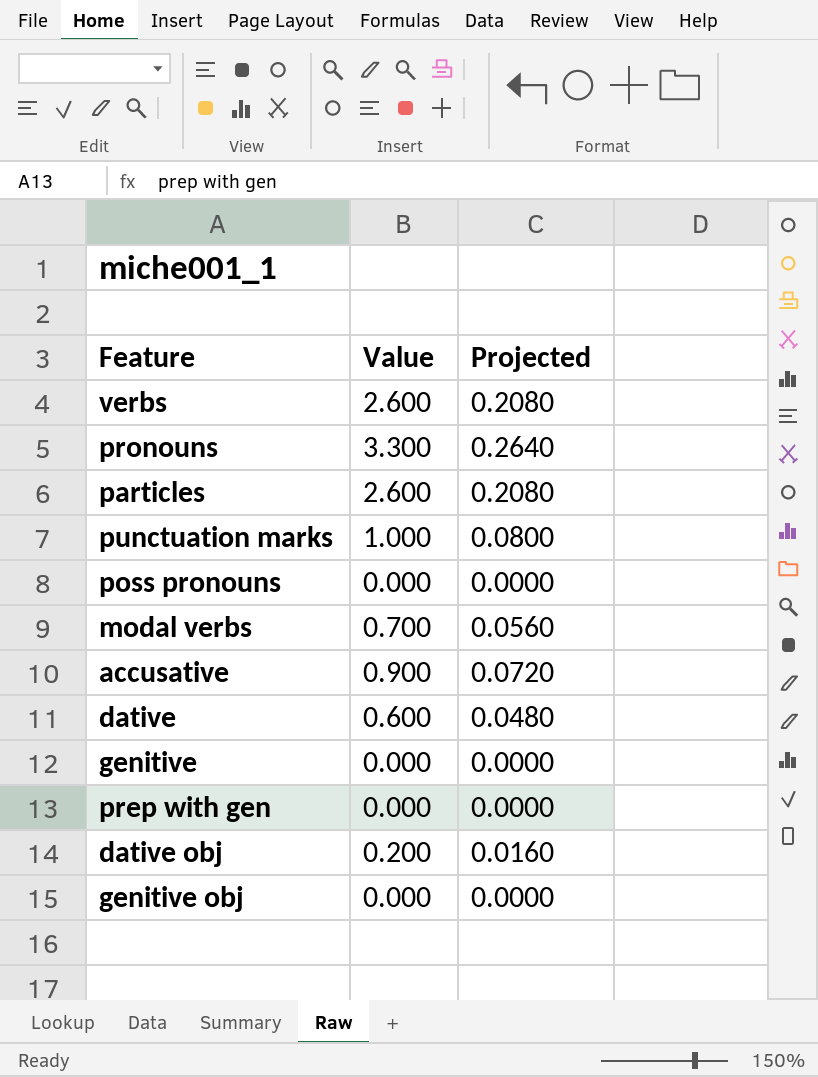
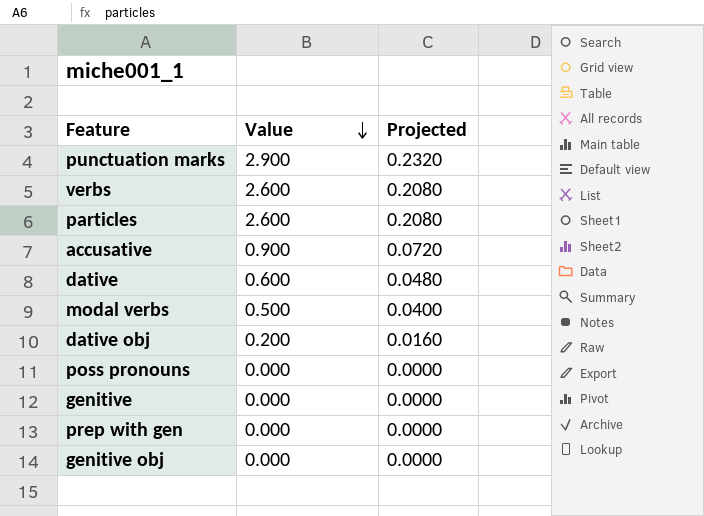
row order: none -> Value descending
row pronouns: 3.300 | 0.2640 -> none
punctuation marks | Value: 1.000 -> 2.900
punctuation marks | Projected: 0.0800 -> 0.2320
modal verbs | Value: 0.700 -> 0.500
modal verbs | Projected: 0.0560 -> 0.0400

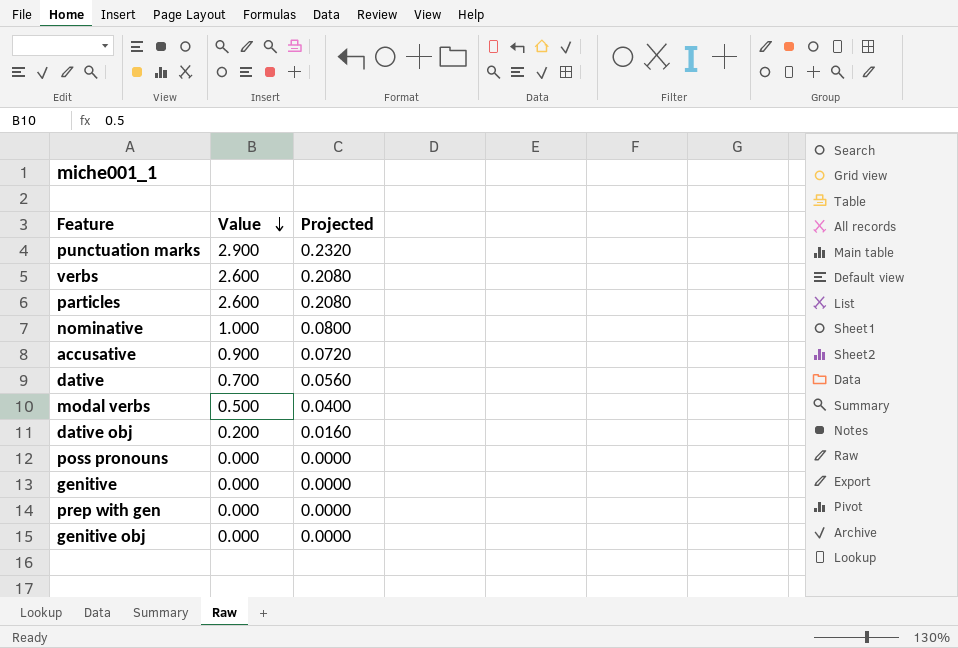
row nominative: none -> 1.000 | 0.0800
dative | Value: 0.600 -> 0.700
dative | Projected: 0.0480 -> 0.0560

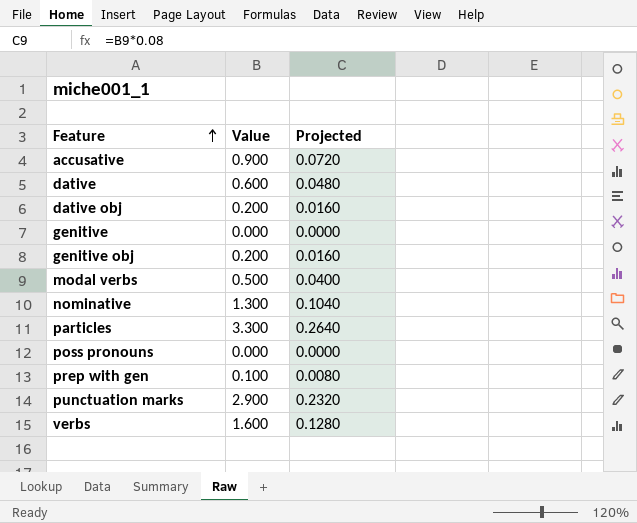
row order: Value descending -> Feature ascending
dative | Value: 0.700 -> 0.600
dative | Projected: 0.0560 -> 0.0480
genitive obj | Value: 0.000 -> 0.200
genitive obj | Projected: 0.0000 -> 0.0160
nominative | Value: 1.000 -> 1.300
nominative | Projected: 0.0800 -> 0.1040
particles | Value: 2.600 -> 3.300
particles | Projected: 0.2080 -> 0.2640
prep with gen | Value: 0.000 -> 0.100
prep with gen | Projected: 0.0000 -> 0.0080
verbs | Value: 2.600 -> 1.600
verbs | Projected: 0.2080 -> 0.1280

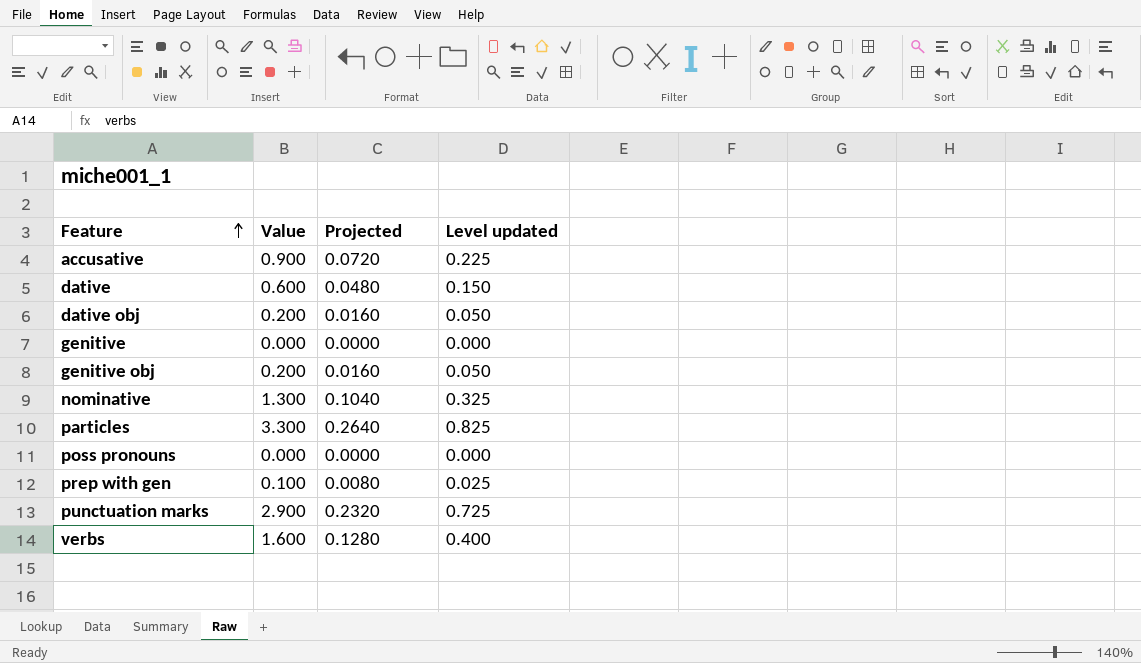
column Level updated | formula: none -> [Value] * 0.25
row modal verbs: 0.500 | 0.0400 -> none

